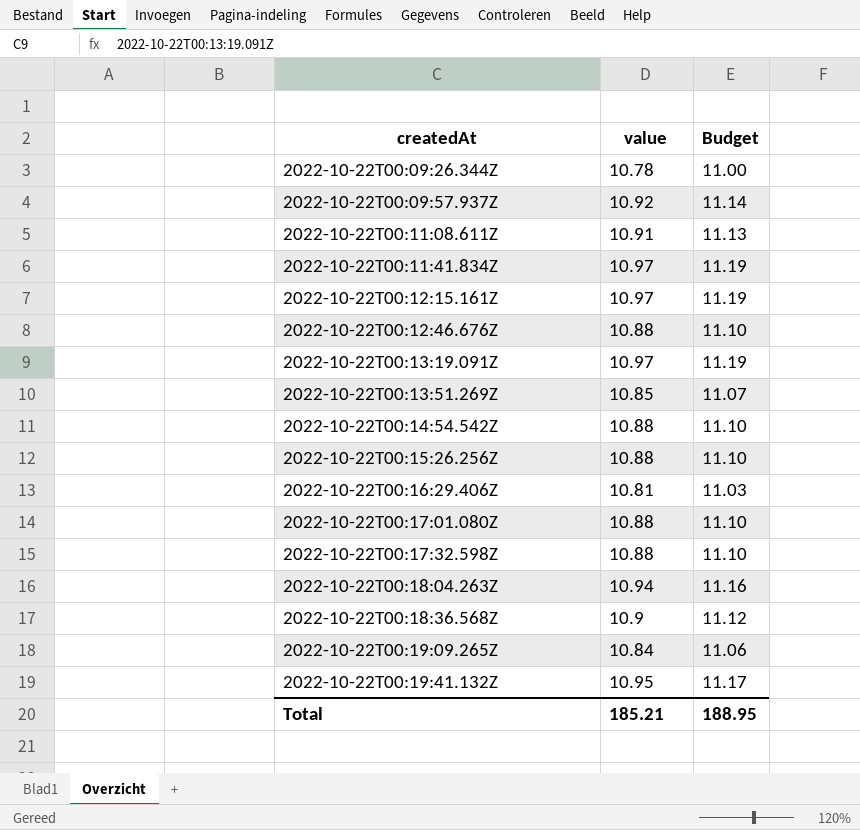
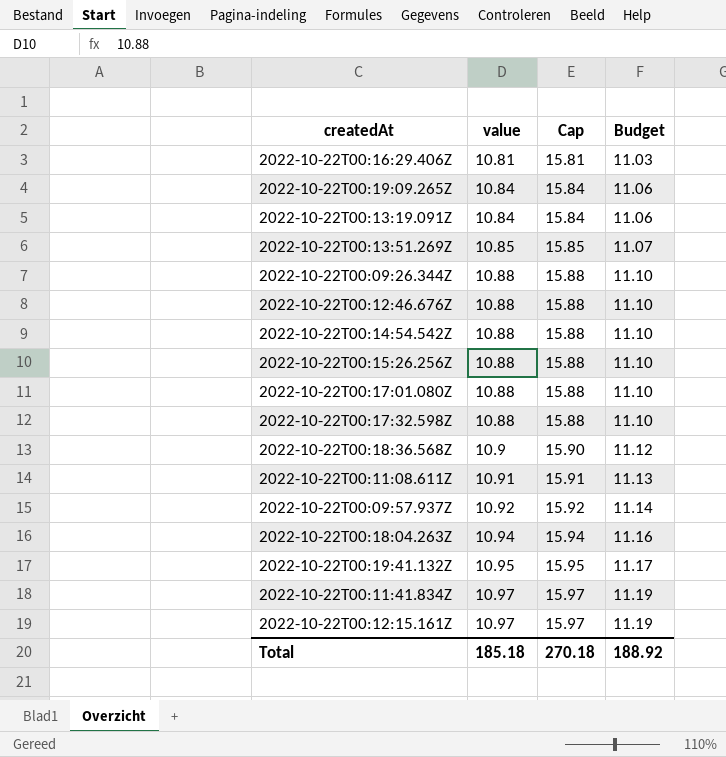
row order: createdAt ascending -> value ascending
column Cap | formula: none -> [value] + 5
2022-10-22T00:13:19.091Z | value: 10.97 -> 10.84
2022-10-22T00:13:19.091Z | Budget: 11.19 -> 11.06
2022-10-22T00:09:26.344Z | value: 10.78 -> 10.88
2022-10-22T00:09:26.344Z | Budget: 11.00 -> 11.10
Total | value: 185.21 -> 185.18
Total | Budget: 188.95 -> 188.92

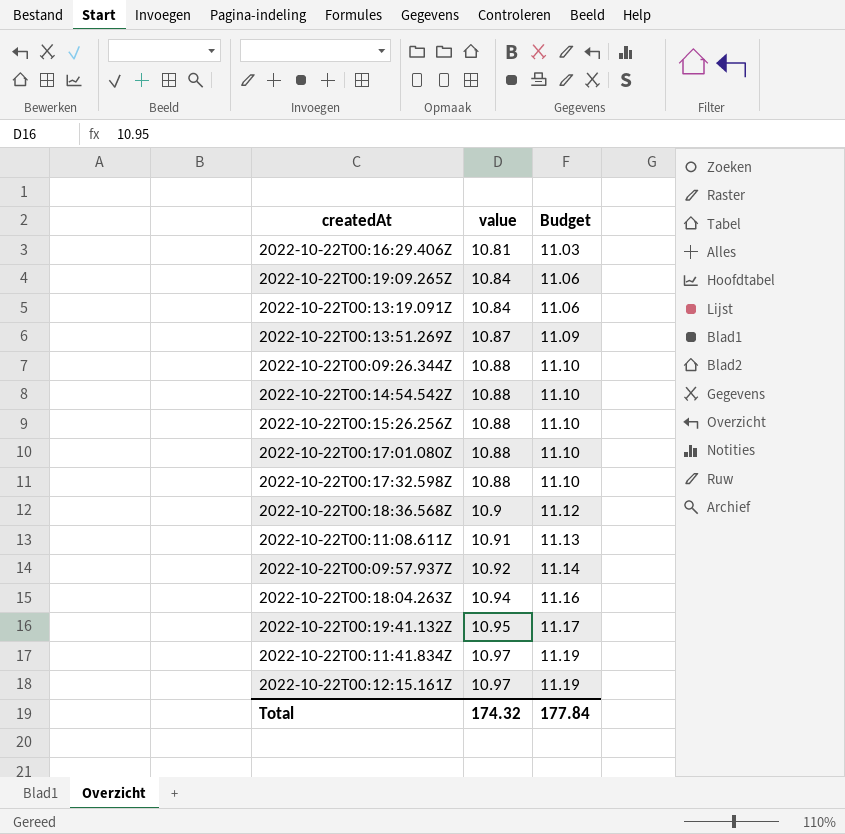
column Cap | formula: [value] + 5 -> none
row 2022-10-22T00:12:46.676Z: 10.88 | 15.88 | 11.10 -> none
2022-10-22T00:13:51.269Z | value: 10.85 -> 10.87
2022-10-22T00:13:51.269Z | Budget: 11.07 -> 11.09
Total | value: 185.18 -> 174.32
Total | Budget: 188.92 -> 177.84

